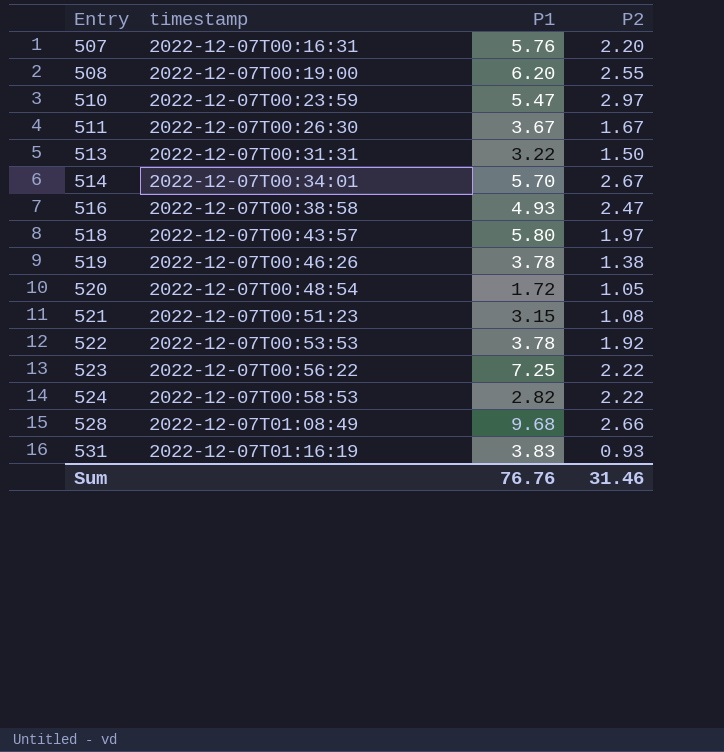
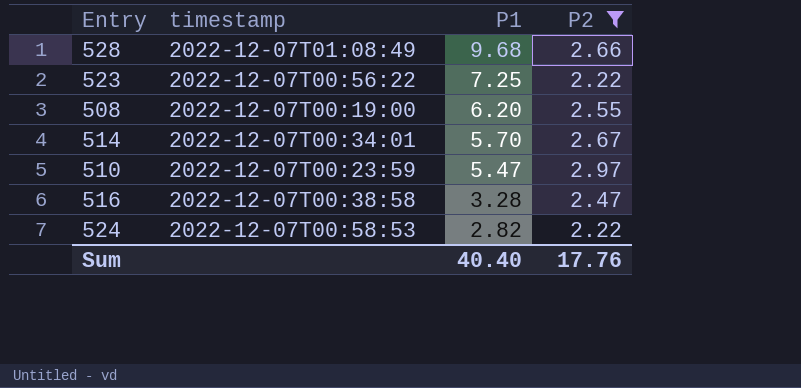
filter: none -> P2 >= 2.22
row order: Entry ascending -> P1 descending
516 | P1: 4.93 -> 3.28
Sum | P1: 76.76 -> 40.40
Sum | P2: 31.46 -> 17.76

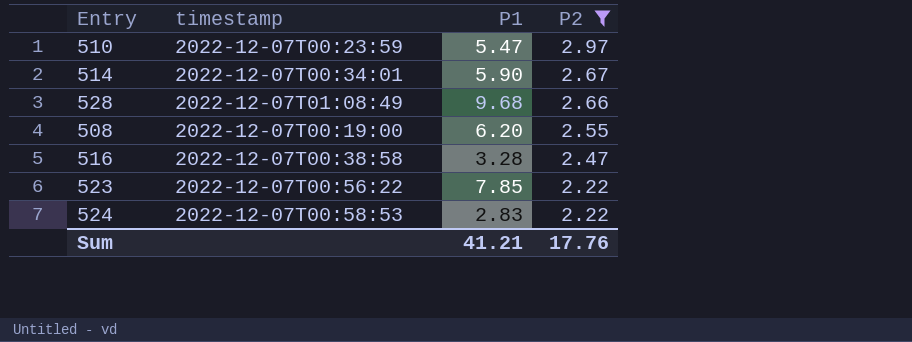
row order: P1 descending -> P2 descending
514 | P1: 5.70 -> 5.90
523 | P1: 7.25 -> 7.85
524 | P1: 2.82 -> 2.83
Sum | P1: 40.40 -> 41.21

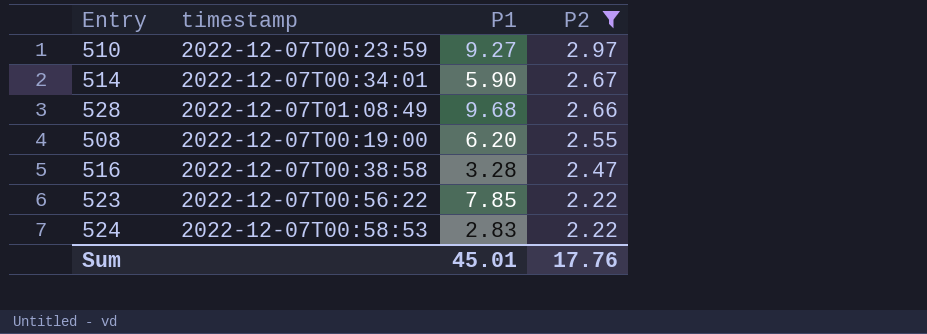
510 | P1: 5.47 -> 9.27
Sum | P1: 41.21 -> 45.01

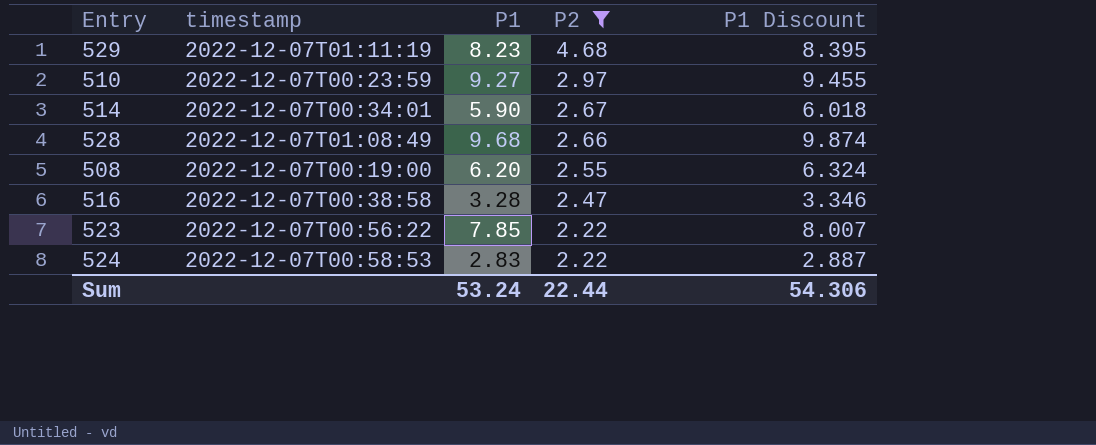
column P1 Discount | formula: none -> [P1] * 1.02
row 529: none -> 2022-12-07T01:11:19 | 8.23 | 4.68 | 8.395
Sum | P1: 45.01 -> 53.24
Sum | P2: 17.76 -> 22.44

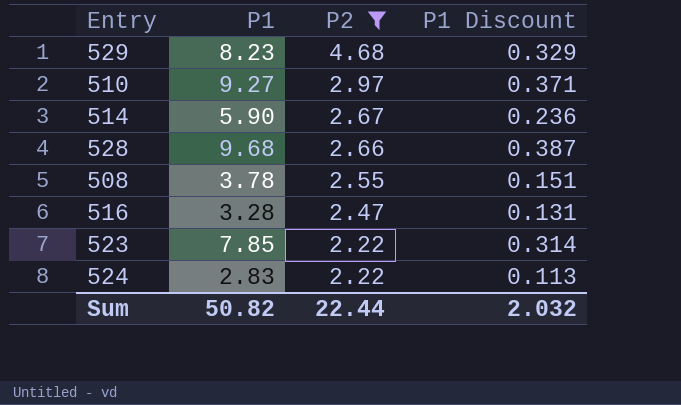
column timestamp | position: 2 -> none
column P1 Discount | formula: [P1] * 1.02 -> [P1] * 0.04
508 | P1: 6.20 -> 3.78
Sum | P1: 53.24 -> 50.82
Sum | P1 Discount: 54.306 -> 2.032

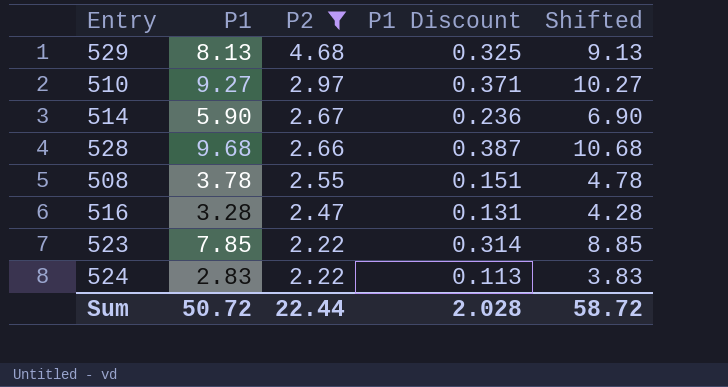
column Shifted | formula: none -> [P1] + 1
529 | P1: 8.23 -> 8.13
529 | P1 Discount: 0.329 -> 0.325
Sum | P1: 50.82 -> 50.72
Sum | P1 Discount: 2.032 -> 2.028

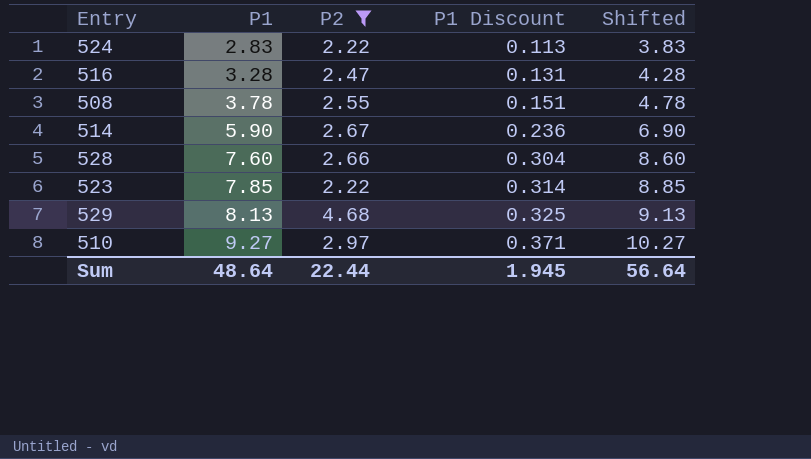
row order: P2 descending -> P1 ascending
528 | P1: 9.68 -> 7.60
528 | P1 Discount: 0.387 -> 0.304
528 | Shifted: 10.68 -> 8.60
Sum | P1: 50.72 -> 48.64
Sum | P1 Discount: 2.028 -> 1.945
Sum | Shifted: 58.72 -> 56.64

